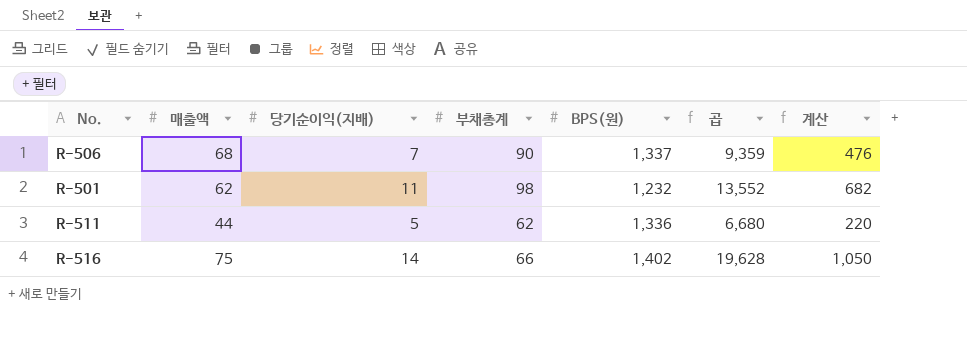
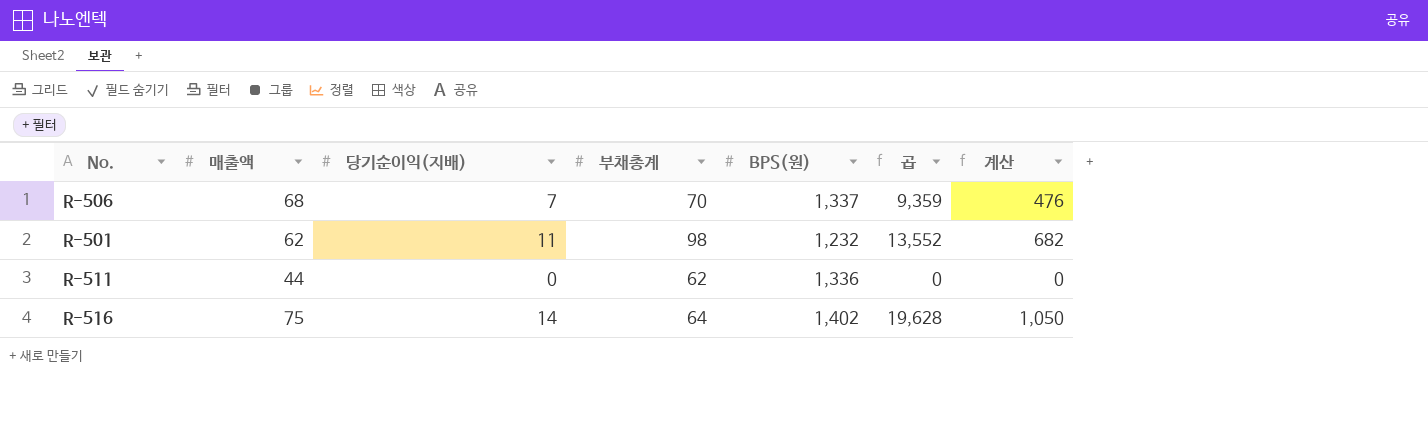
R-506 | 부채총계: 90 -> 70
R-511 | 당기순이익(지배): 5 -> 0
R-511 | 곱: 6,680 -> 0
R-511 | 계산: 220 -> 0
R-516 | 부채총계: 66 -> 64

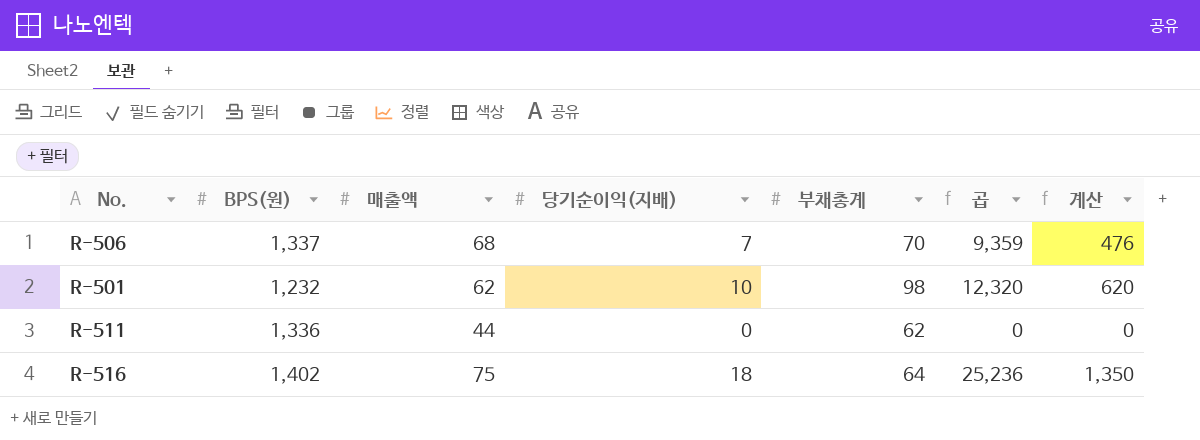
column BPS(원) | position: 5 -> 2
R-501 | 당기순이익(지배): 11 -> 10
R-501 | 곱: 13,552 -> 12,320
R-501 | 계산: 682 -> 620
R-516 | 당기순이익(지배): 14 -> 18
R-516 | 곱: 19,628 -> 25,236
R-516 | 계산: 1,050 -> 1,350

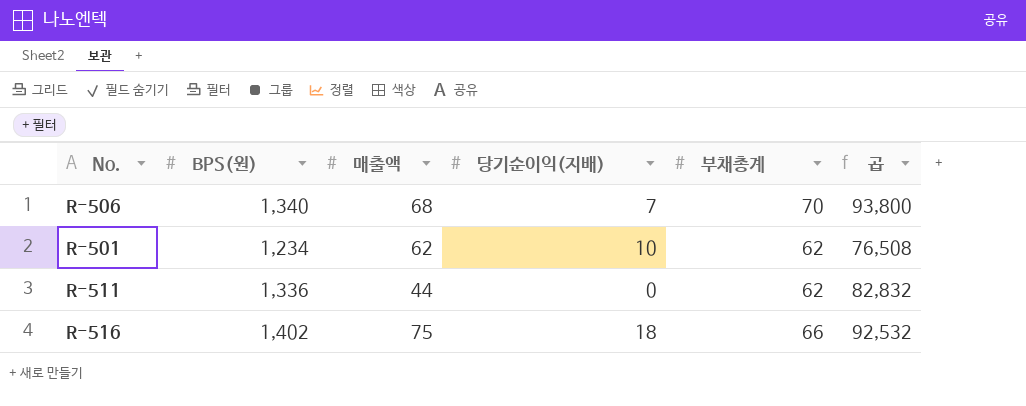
column 계산 | formula: [매출액] * [당기순이익(지배)] -> none
column 곱 | formula: [BPS(원)] * [당기순이익(지배)] -> [BPS(원)] * [부채총계]
R-506 | BPS(원): 1,337 -> 1,340
R-501 | BPS(원): 1,232 -> 1,234
R-501 | 부채총계: 98 -> 62
R-516 | 부채총계: 64 -> 66

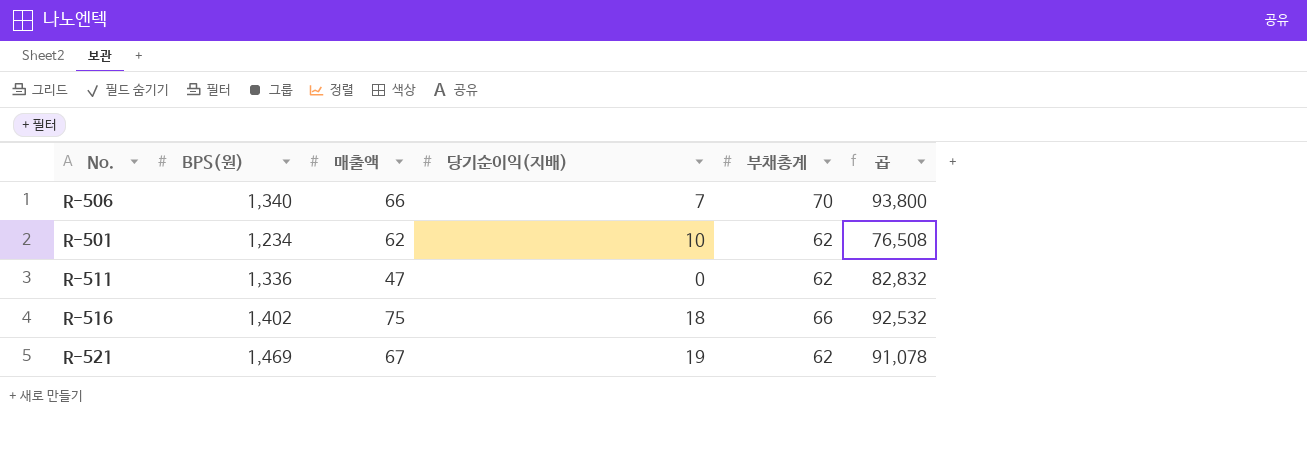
R-506 | 매출액: 68 -> 66
R-511 | 매출액: 44 -> 47
row R-521: none -> 1,469 | 67 | 19 | 62 | 91,078

